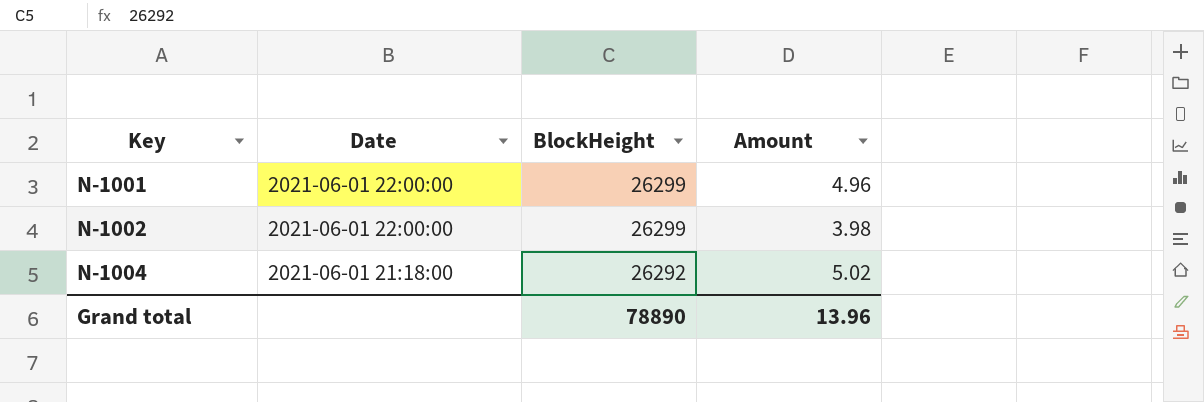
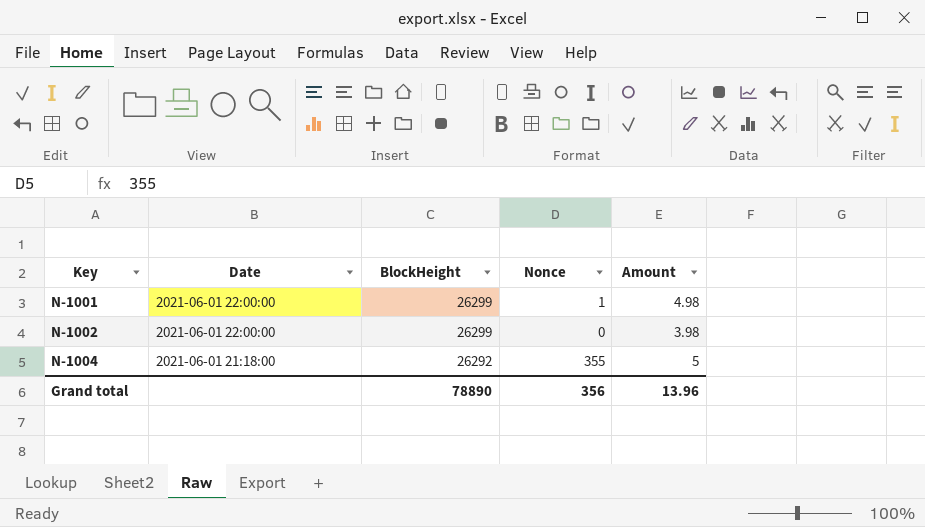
column Nonce | position: none -> 4
N-1001 | Amount: 4.96 -> 4.98
N-1004 | Amount: 5.02 -> 5

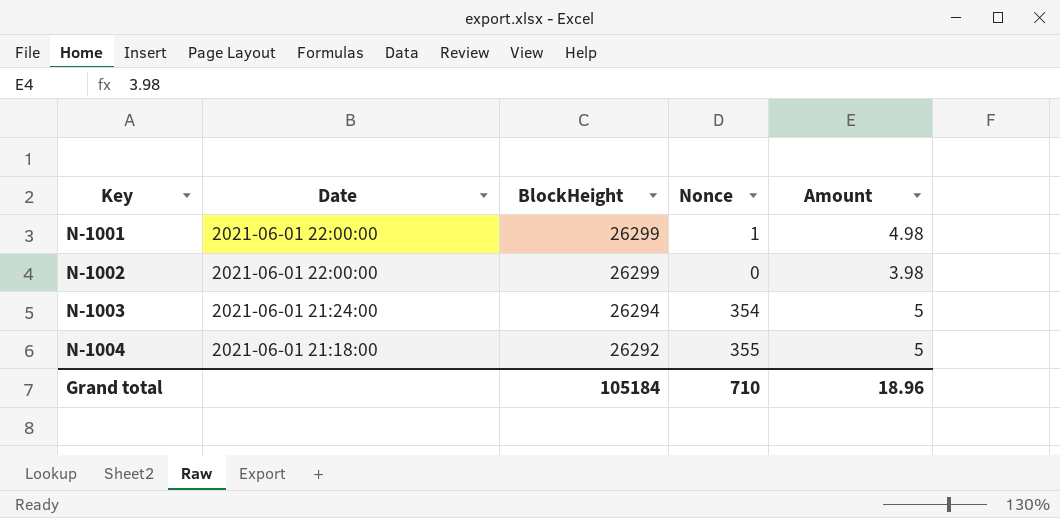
row N-1003: none -> 2021-06-01 21:24:00 | 26294 | 354 | 5
Grand total | BlockHeight: 78890 -> 105184
Grand total | Nonce: 356 -> 710
Grand total | Amount: 13.96 -> 18.96

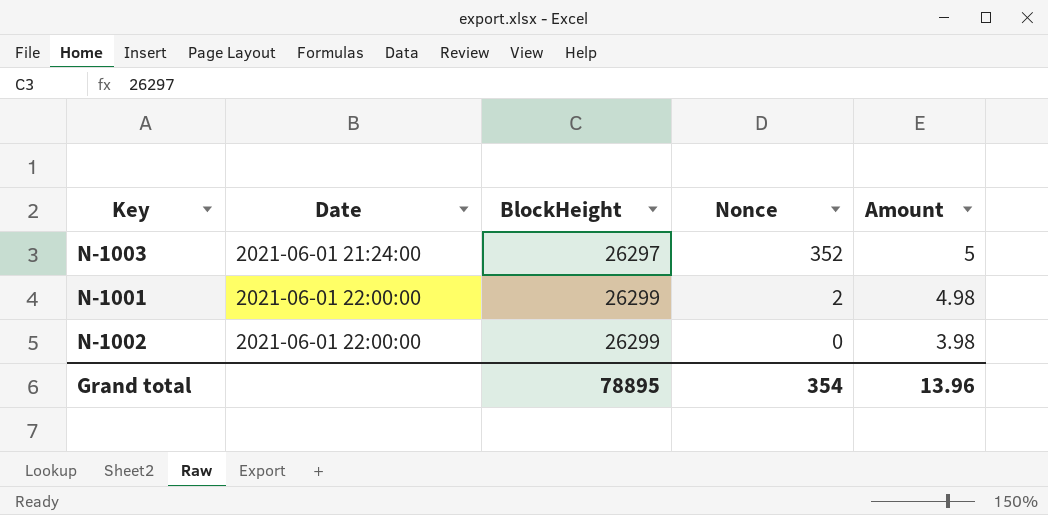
row order: Key ascending -> Date ascending
row N-1004: 2021-06-01 21:18:00 | 26292 | 355 | 5 -> none
N-1003 | BlockHeight: 26294 -> 26297
N-1003 | Nonce: 354 -> 352
N-1001 | Nonce: 1 -> 2
Grand total | BlockHeight: 105184 -> 78895
Grand total | Nonce: 710 -> 354
Grand total | Amount: 18.96 -> 13.96

